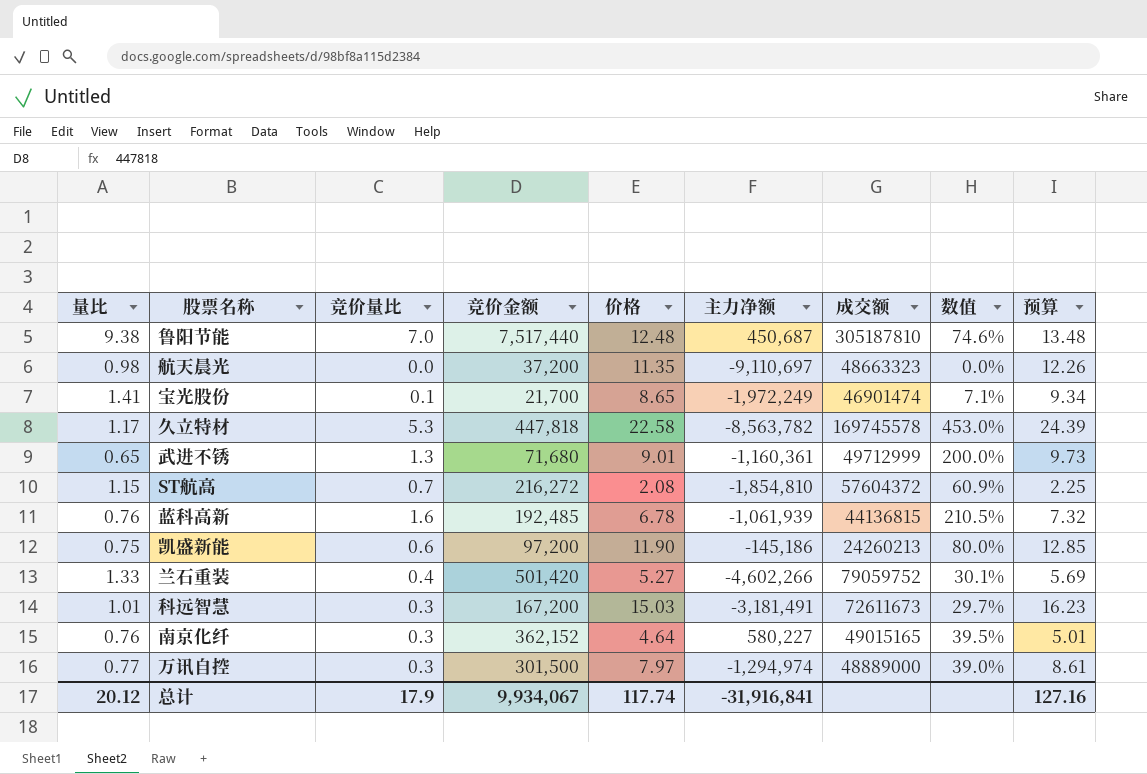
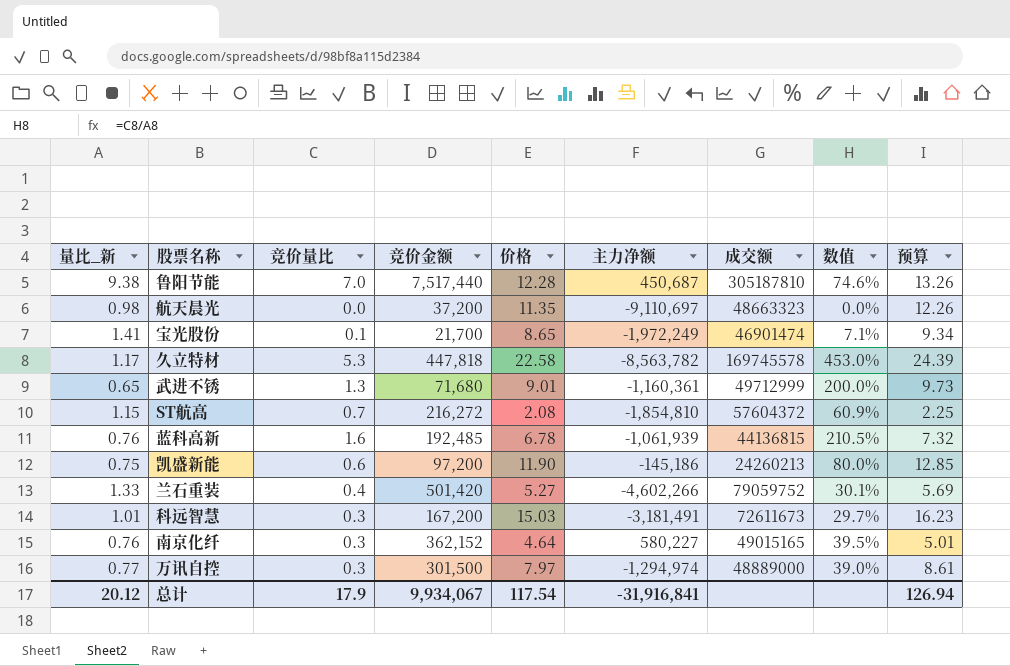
column name: 量比 -> 量比_新
鲁阳节能 | 价格: 12.48 -> 12.28
鲁阳节能 | 预算: 13.48 -> 13.26
总计 | 价格: 117.74 -> 117.54
总计 | 预算: 127.16 -> 126.94

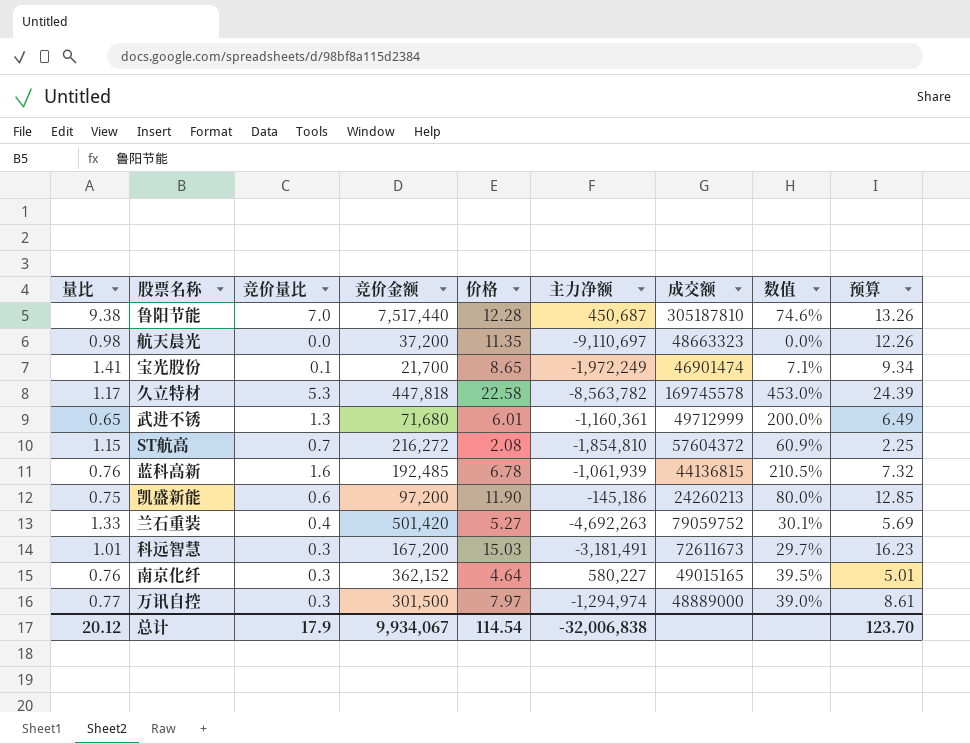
column name: 量比_新 -> 量比
武进不锈 | 价格: 9.01 -> 6.01
武进不锈 | 预算: 9.73 -> 6.49
兰石重装 | 主力净额: -4,602,266 -> -4,692,263
总计 | 价格: 117.54 -> 114.54
总计 | 主力净额: -31,916,841 -> -32,006,838
总计 | 预算: 126.94 -> 123.70

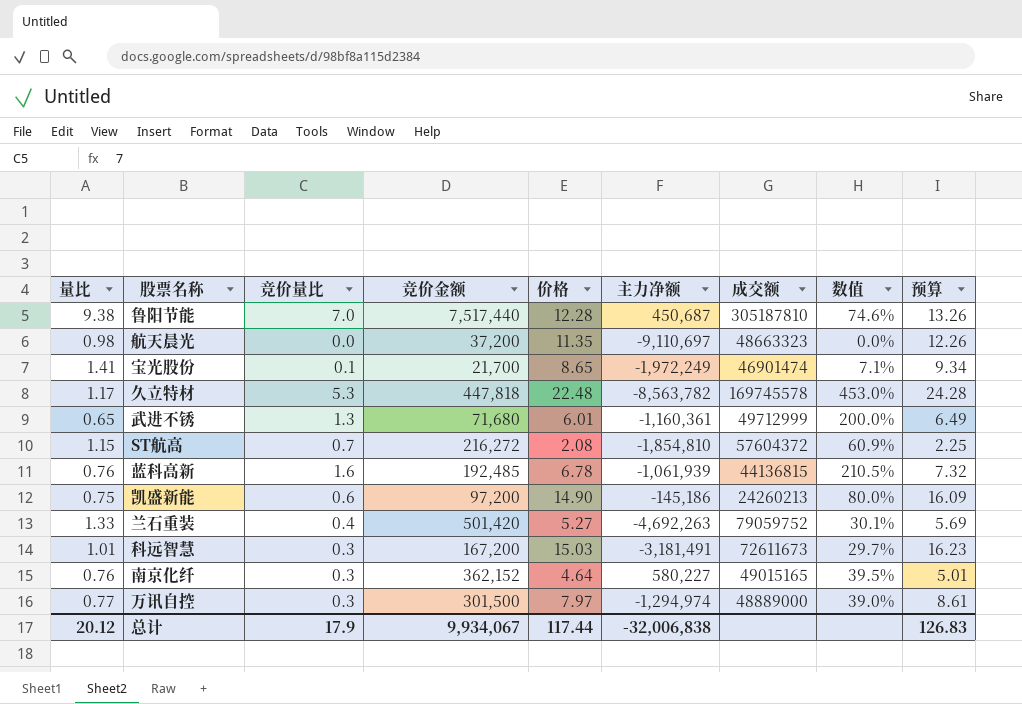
久立特材 | 价格: 22.58 -> 22.48
久立特材 | 预算: 24.39 -> 24.28
凯盛新能 | 价格: 11.90 -> 14.90
凯盛新能 | 预算: 12.85 -> 16.09
总计 | 价格: 114.54 -> 117.44
总计 | 预算: 123.70 -> 126.83

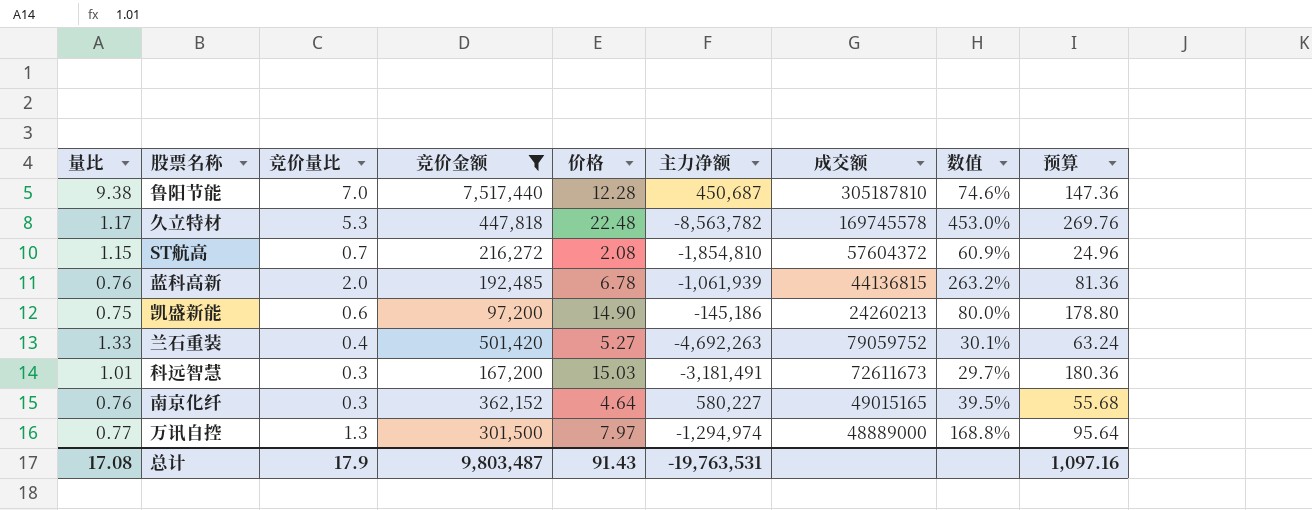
filter: none -> 竞价金额 >= 97,200
column 预算 | formula: [价格] * 1.08 -> [价格] * 12
蓝科高新 | 竞价量比: 1.6 -> 2.0
蓝科高新 | 数值: 210.5% -> 263.2%
万讯自控 | 竞价量比: 0.3 -> 1.3
万讯自控 | 数值: 39.0% -> 168.8%
总计 | 量比: 20.12 -> 17.08
总计 | 竞价金额: 9,934,067 -> 9,803,487
总计 | 价格: 117.44 -> 91.43
总计 | 主力净额: -32,006,838 -> -19,763,531
总计 | 预算: 126.83 -> 1,097.16

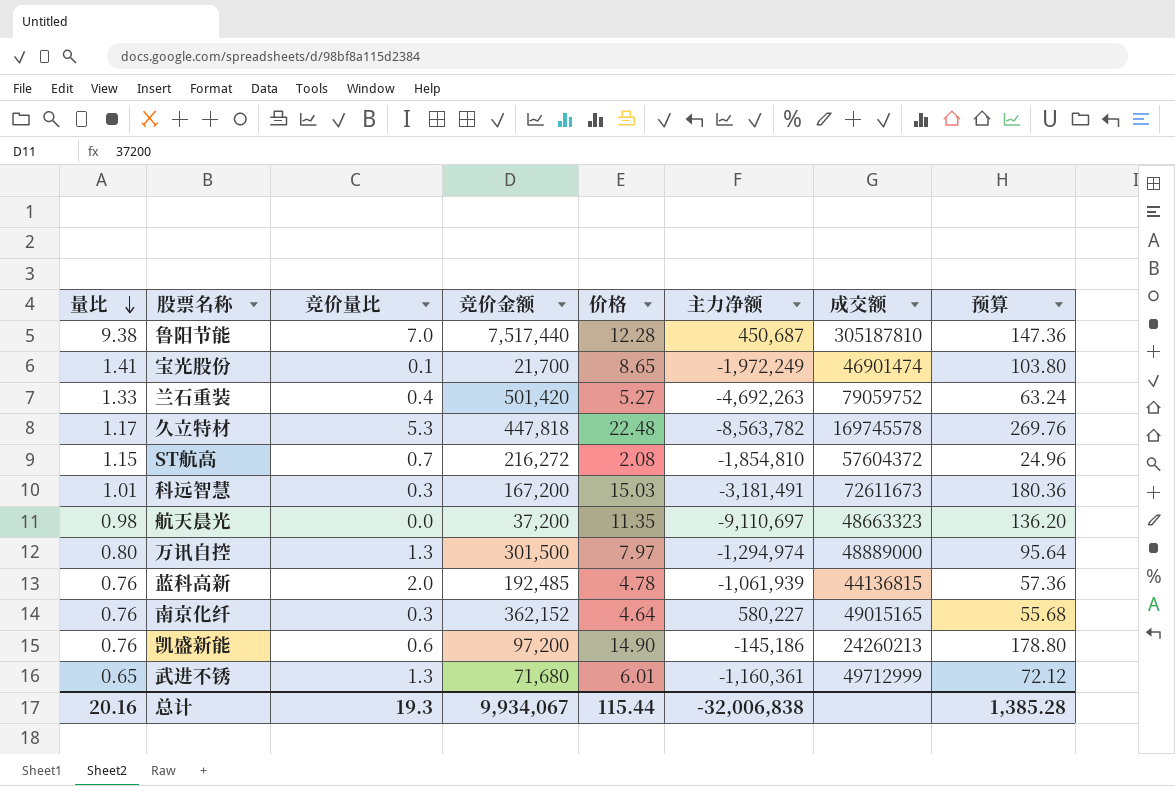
filter: 竞价金额 >= 97,200 -> none
row order: none -> 量比 descending
column 数值 | formula: [竞价量比] / [量比] -> none
万讯自控 | 量比: 0.77 -> 0.80
蓝科高新 | 价格: 6.78 -> 4.78
蓝科高新 | 预算: 81.36 -> 57.36
凯盛新能 | 量比: 0.75 -> 0.76
总计 | 量比: 17.08 -> 20.16
总计 | 竞价量比: 17.9 -> 19.3
总计 | 竞价金额: 9,803,487 -> 9,934,067
总计 | 价格: 91.43 -> 115.44
总计 | 主力净额: -19,763,531 -> -32,006,838
总计 | 预算: 1,097.16 -> 1,385.28

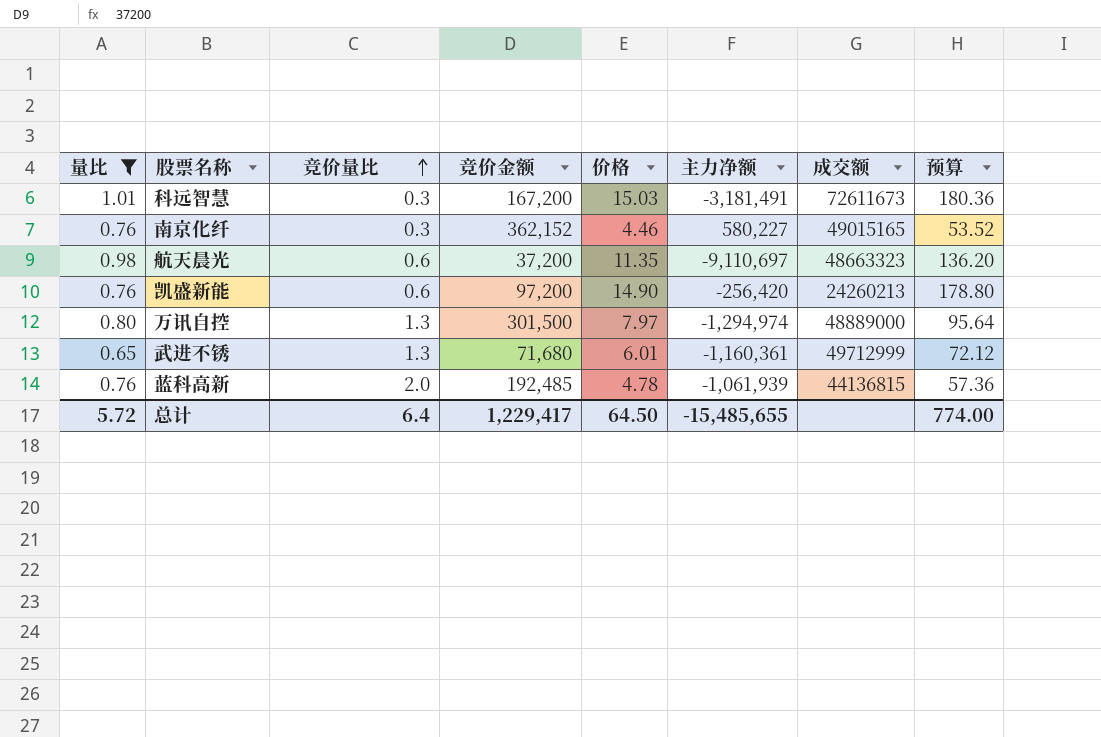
filter: none -> 量比 <= 1.01
row order: 量比 descending -> 竞价量比 ascending
南京化纤 | 价格: 4.64 -> 4.46
南京化纤 | 预算: 55.68 -> 53.52
航天晨光 | 竞价量比: 0.0 -> 0.6
凯盛新能 | 主力净额: -145,186 -> -256,420
总计 | 量比: 20.16 -> 5.72
总计 | 竞价量比: 19.3 -> 6.4
总计 | 竞价金额: 9,934,067 -> 1,229,417
总计 | 价格: 115.44 -> 64.50
总计 | 主力净额: -32,006,838 -> -15,485,655
总计 | 预算: 1,385.28 -> 774.00

